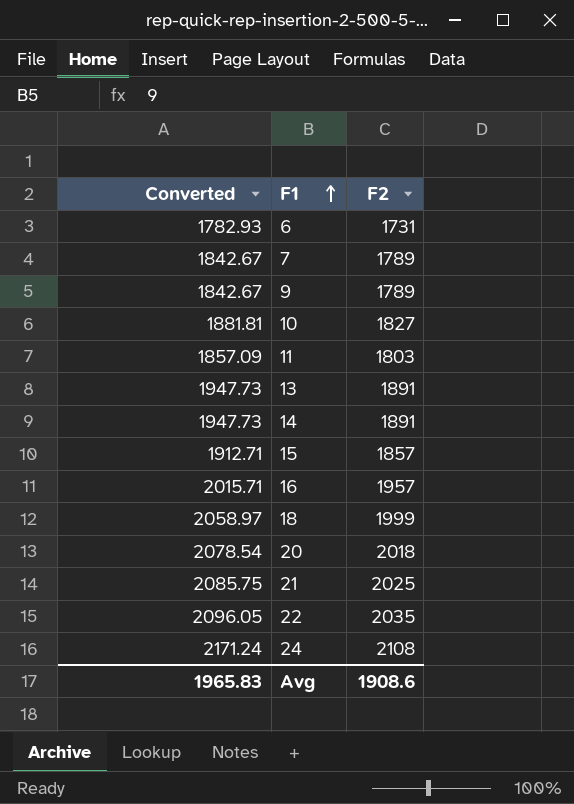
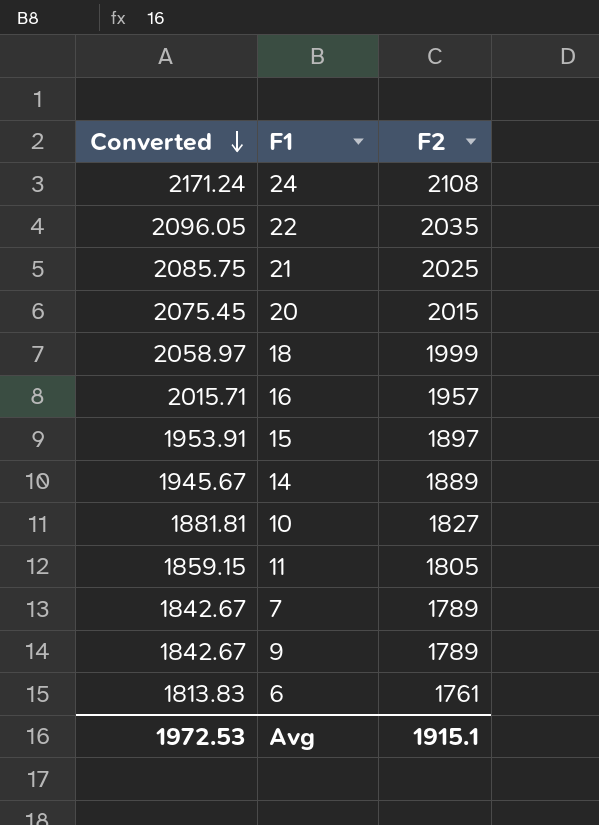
row order: F1 ascending -> Converted descending
row 13: 1947.73 | 1891 -> none
20 | Converted: 2078.54 -> 2075.45
20 | F2: 2018 -> 2015
15 | Converted: 1912.71 -> 1953.91
15 | F2: 1857 -> 1897
14 | Converted: 1947.73 -> 1945.67
14 | F2: 1891 -> 1889
11 | Converted: 1857.09 -> 1859.15
11 | F2: 1803 -> 1805
6 | Converted: 1782.93 -> 1813.83
6 | F2: 1731 -> 1761
Avg | Converted: 1965.83 -> 1972.53
Avg | F2: 1908.6 -> 1915.1

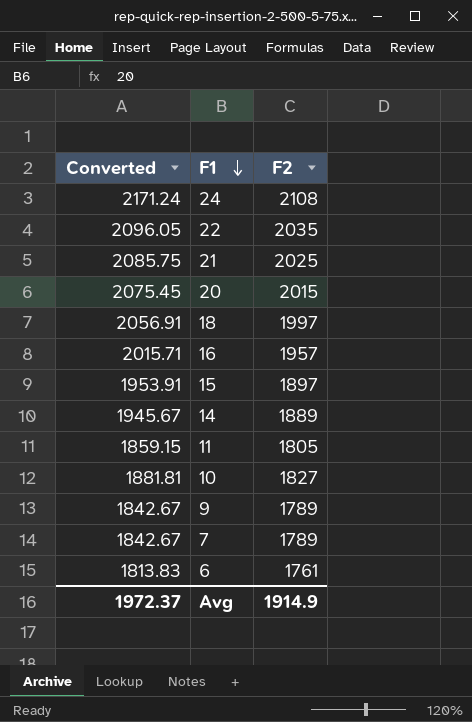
row order: Converted descending -> F1 descending
18 | Converted: 2058.97 -> 2056.91
18 | F2: 1999 -> 1997
Avg | Converted: 1972.53 -> 1972.37
Avg | F2: 1915.1 -> 1914.9

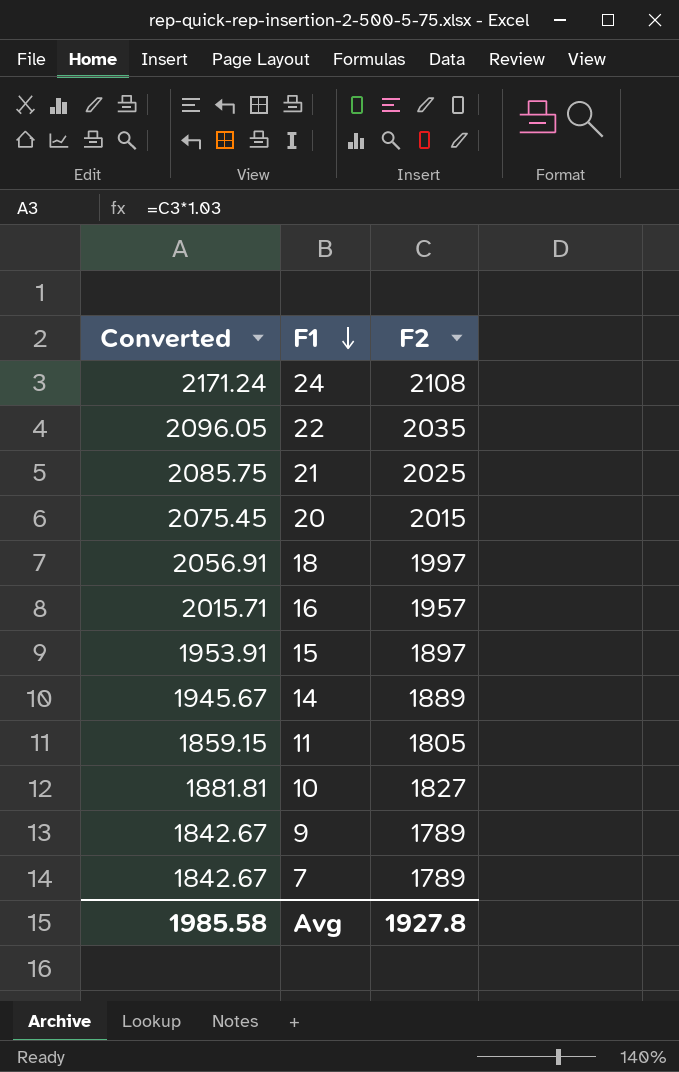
row 6: 1813.83 | 1761 -> none
Avg | Converted: 1972.37 -> 1985.58
Avg | F2: 1914.9 -> 1927.8

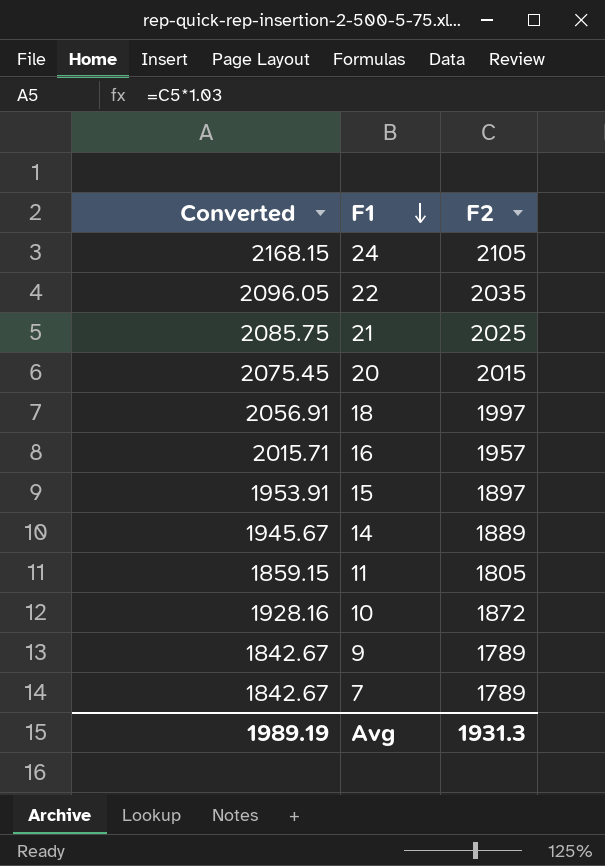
24 | Converted: 2171.24 -> 2168.15
24 | F2: 2108 -> 2105
10 | Converted: 1881.81 -> 1928.16
10 | F2: 1827 -> 1872
Avg | Converted: 1985.58 -> 1989.19
Avg | F2: 1927.8 -> 1931.3

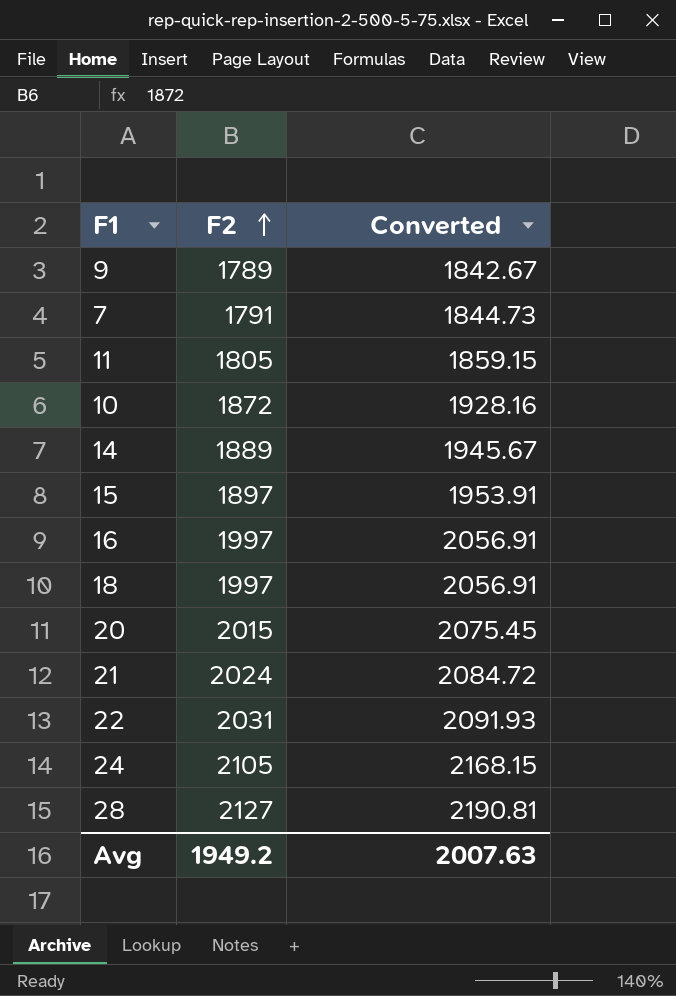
row order: F1 descending -> F2 ascending
column Converted | position: 1 -> 3
7 | F2: 1789 -> 1791
7 | Converted: 1842.67 -> 1844.73
16 | F2: 1957 -> 1997
16 | Converted: 2015.71 -> 2056.91
21 | F2: 2025 -> 2024
21 | Converted: 2085.75 -> 2084.72
22 | F2: 2035 -> 2031
22 | Converted: 2096.05 -> 2091.93
row 28: none -> 2127 | 2190.81
Avg | F2: 1931.3 -> 1949.2
Avg | Converted: 1989.19 -> 2007.63

